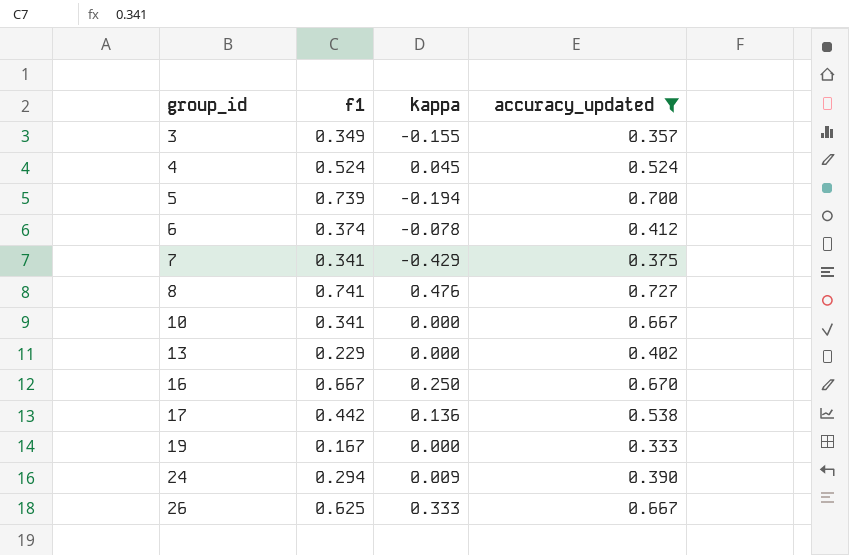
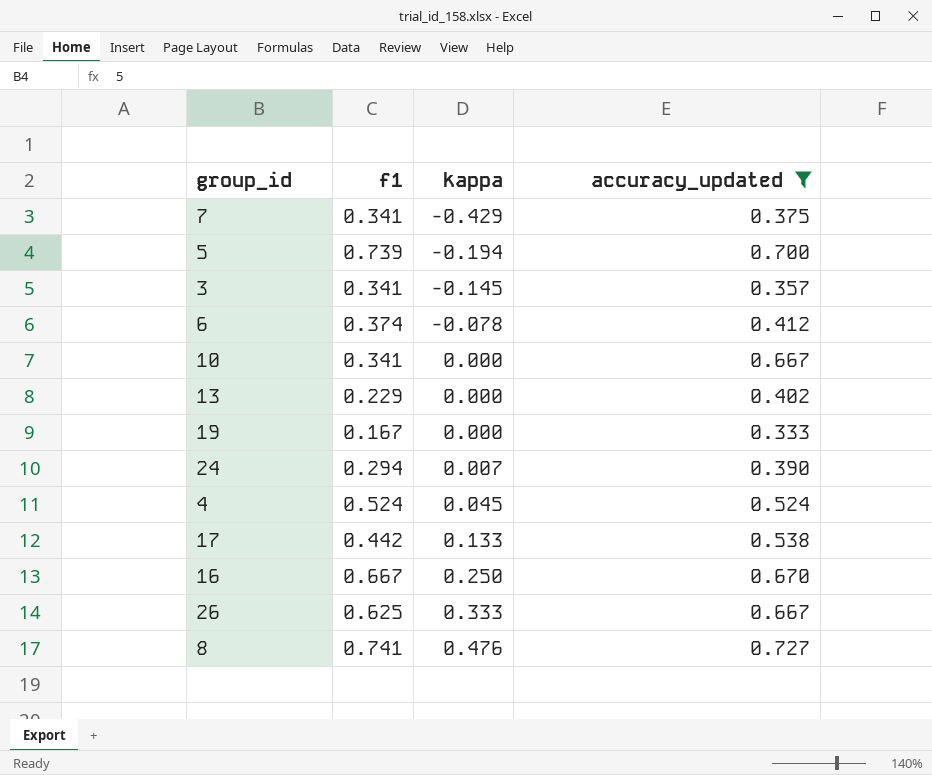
row order: group_id ascending -> kappa ascending
3 | f1: 0.349 -> 0.341
3 | kappa: -0.155 -> -0.145
24 | kappa: 0.009 -> 0.007
17 | kappa: 0.136 -> 0.133

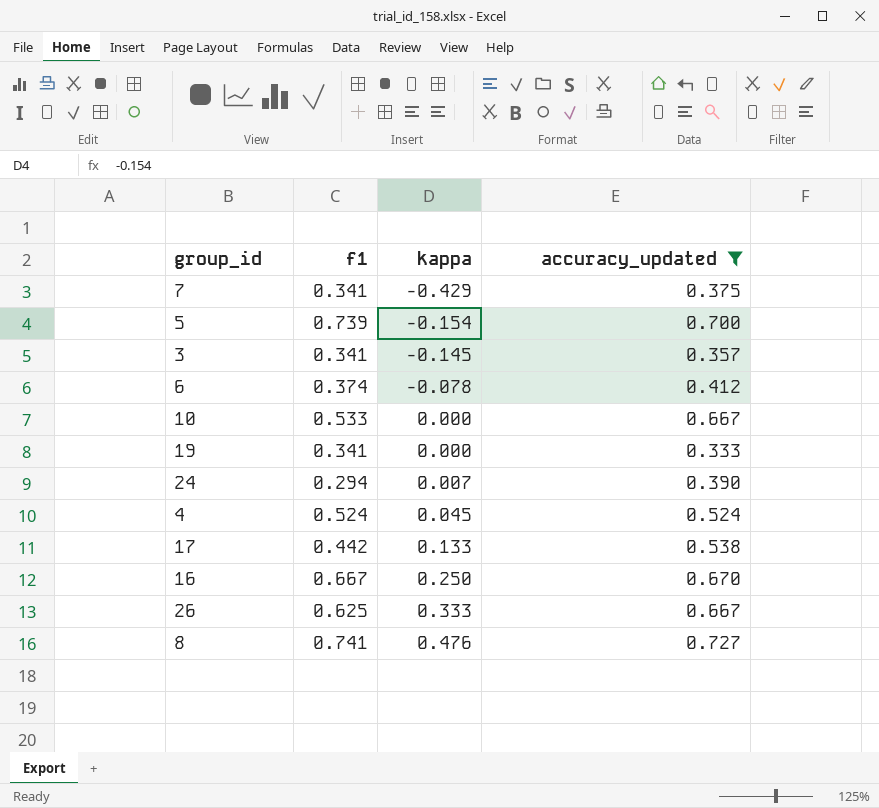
row 13: 0.229 | 0.000 | 0.402 -> none
5 | kappa: -0.194 -> -0.154
10 | f1: 0.341 -> 0.533
19 | f1: 0.167 -> 0.341

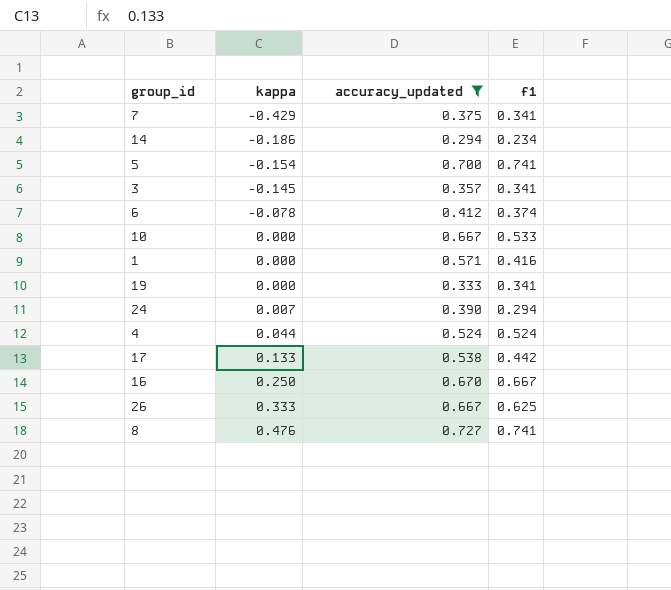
column f1 | position: 2 -> 4
row 14: none -> -0.186 | 0.294 | 0.234
5 | f1: 0.739 -> 0.741
row 1: none -> 0.000 | 0.571 | 0.416
4 | kappa: 0.045 -> 0.044

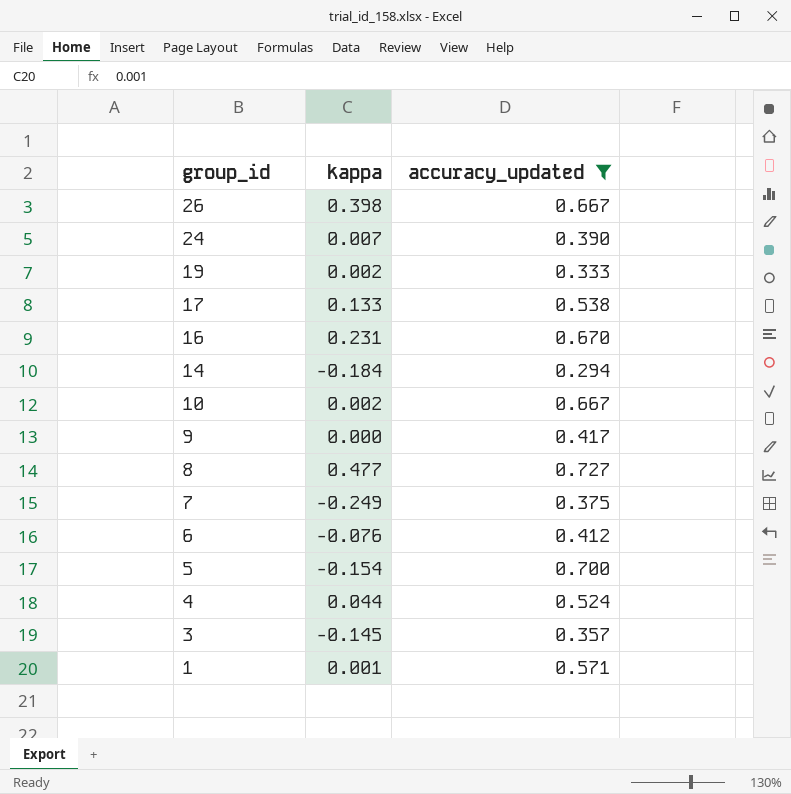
row order: kappa ascending -> group_id descending
column f1 | position: 4 -> none
26 | kappa: 0.333 -> 0.398
19 | kappa: 0.000 -> 0.002
16 | kappa: 0.250 -> 0.231
14 | kappa: -0.186 -> -0.184
10 | kappa: 0.000 -> 0.002
row 9: none -> 0.000 | 0.417
8 | kappa: 0.476 -> 0.477
7 | kappa: -0.429 -> -0.249
6 | kappa: -0.078 -> -0.076
1 | kappa: 0.000 -> 0.001

